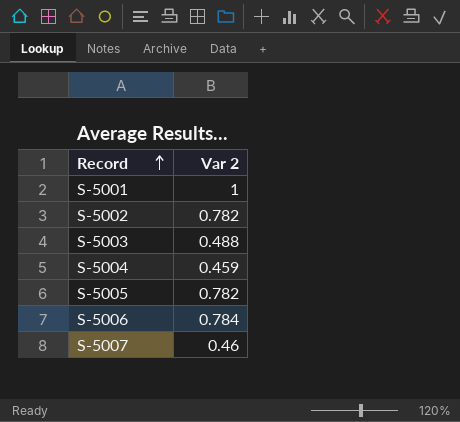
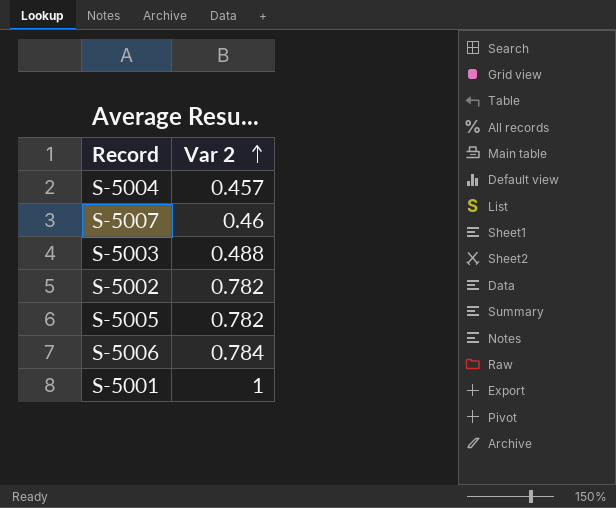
row order: Record ascending -> Var 2 ascending
S-5004 | Var 2: 0.459 -> 0.457

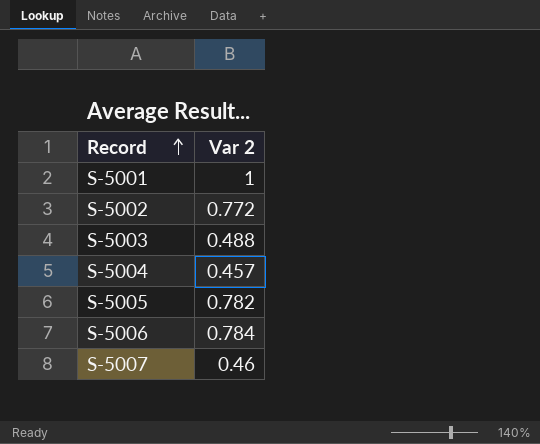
row order: Var 2 ascending -> Record ascending
S-5002 | Var 2: 0.782 -> 0.772

